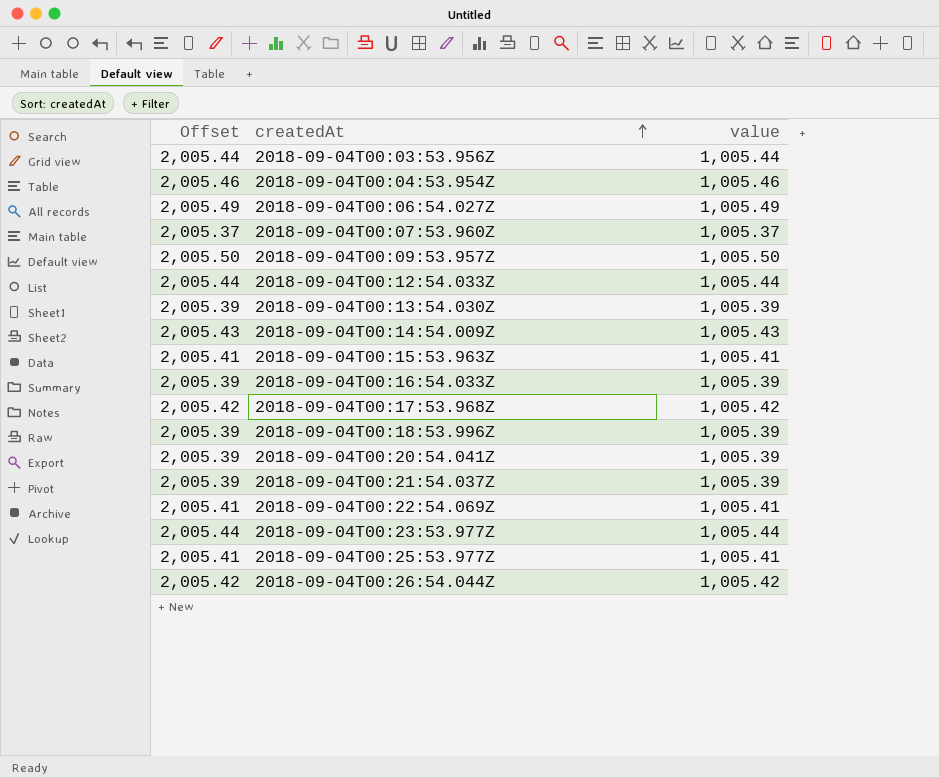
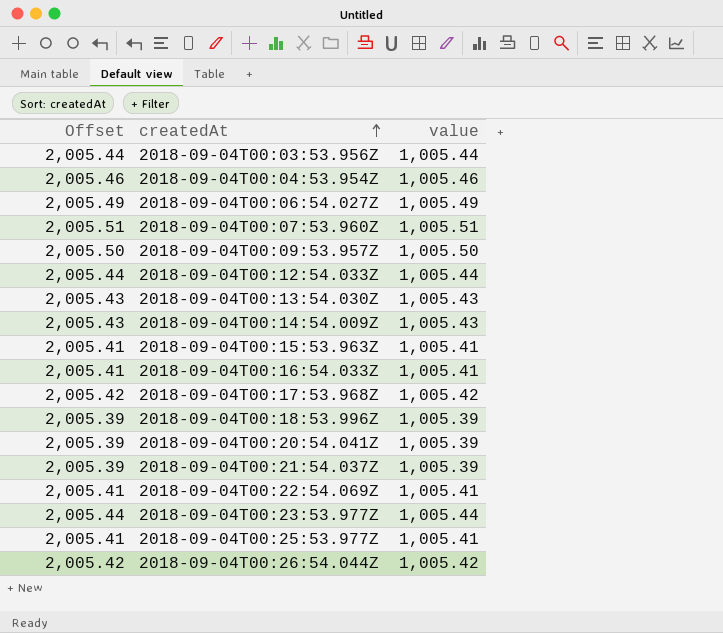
2018-09-04T00:07:53.960Z | Offset: 2,005.37 -> 2,005.51
2018-09-04T00:07:53.960Z | value: 1,005.37 -> 1,005.51
2018-09-04T00:13:54.030Z | Offset: 2,005.39 -> 2,005.43
2018-09-04T00:13:54.030Z | value: 1,005.39 -> 1,005.43
2018-09-04T00:16:54.033Z | Offset: 2,005.39 -> 2,005.41
2018-09-04T00:16:54.033Z | value: 1,005.39 -> 1,005.41

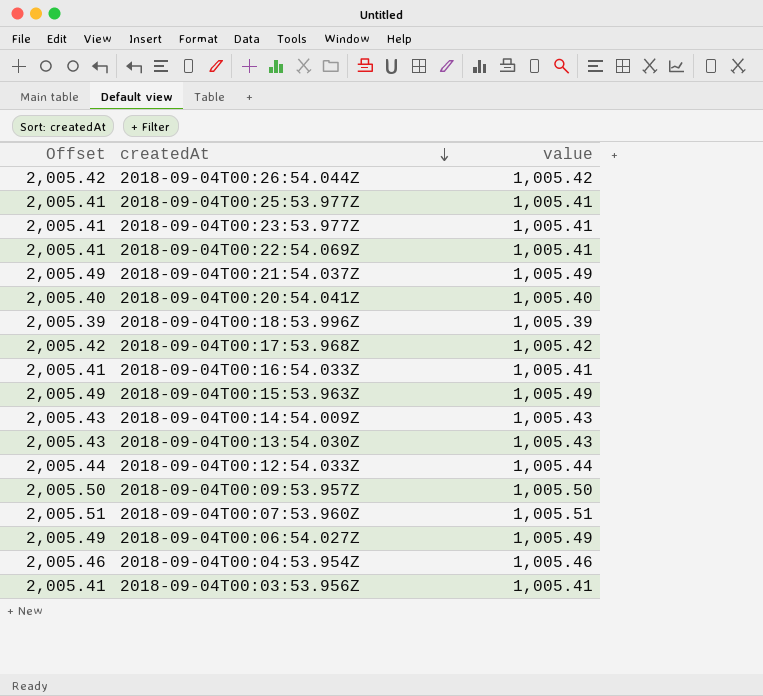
row order: createdAt ascending -> createdAt descending
2018-09-04T00:23:53.977Z | Offset: 2,005.44 -> 2,005.41
2018-09-04T00:23:53.977Z | value: 1,005.44 -> 1,005.41
2018-09-04T00:21:54.037Z | Offset: 2,005.39 -> 2,005.49
2018-09-04T00:21:54.037Z | value: 1,005.39 -> 1,005.49
2018-09-04T00:20:54.041Z | Offset: 2,005.39 -> 2,005.40
2018-09-04T00:20:54.041Z | value: 1,005.39 -> 1,005.40
2018-09-04T00:15:53.963Z | Offset: 2,005.41 -> 2,005.49
2018-09-04T00:15:53.963Z | value: 1,005.41 -> 1,005.49
2018-09-04T00:03:53.956Z | Offset: 2,005.44 -> 2,005.41
2018-09-04T00:03:53.956Z | value: 1,005.44 -> 1,005.41

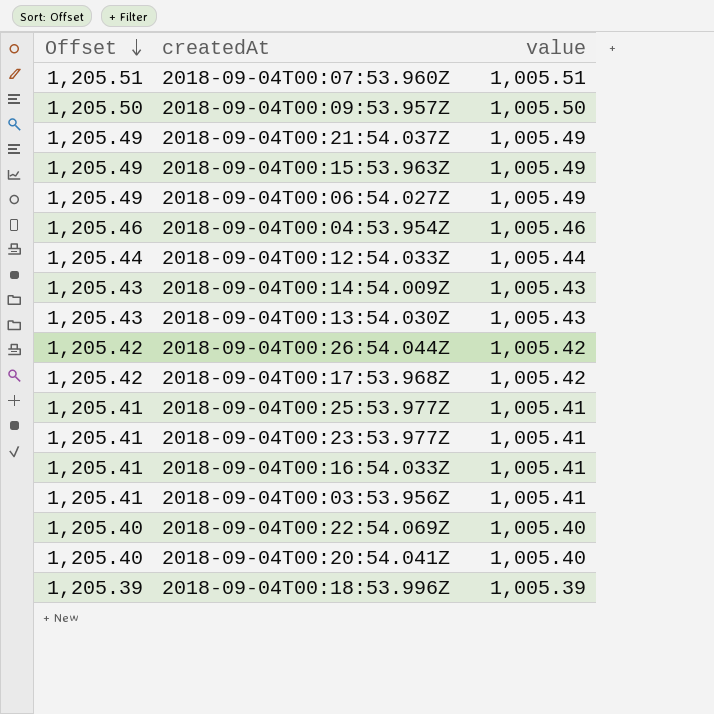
row order: createdAt descending -> Offset descending
column Offset | formula: [value] + 1000 -> [value] + 200
2018-09-04T00:22:54.069Z | value: 1,005.41 -> 1,005.40

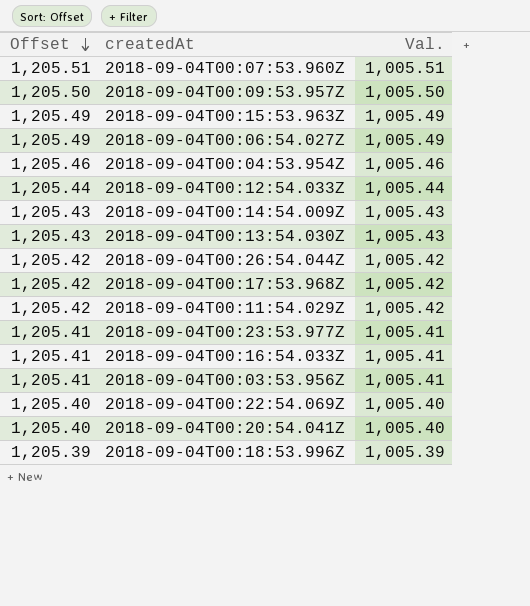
column name: value -> Val.
row 2018-09-04T00:21:54.037Z: 1,205.49 | 1,005.49 -> none
row 2018-09-04T00:25:53.977Z: 1,205.41 | 1,005.41 -> none
row 2018-09-04T00:11:54.029Z: none -> 1,205.42 | 1,005.42

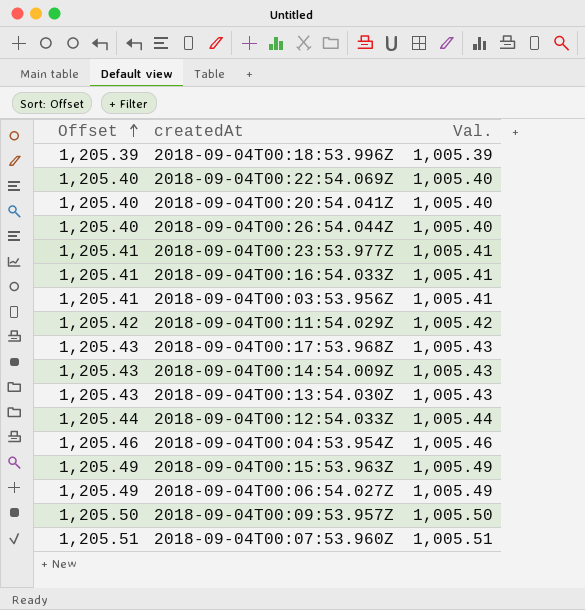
row order: Offset descending -> Offset ascending
2018-09-04T00:26:54.044Z | Offset: 1,205.42 -> 1,205.40
2018-09-04T00:26:54.044Z | Val.: 1,005.42 -> 1,005.40
2018-09-04T00:17:53.968Z | Offset: 1,205.42 -> 1,205.43
2018-09-04T00:17:53.968Z | Val.: 1,005.42 -> 1,005.43

